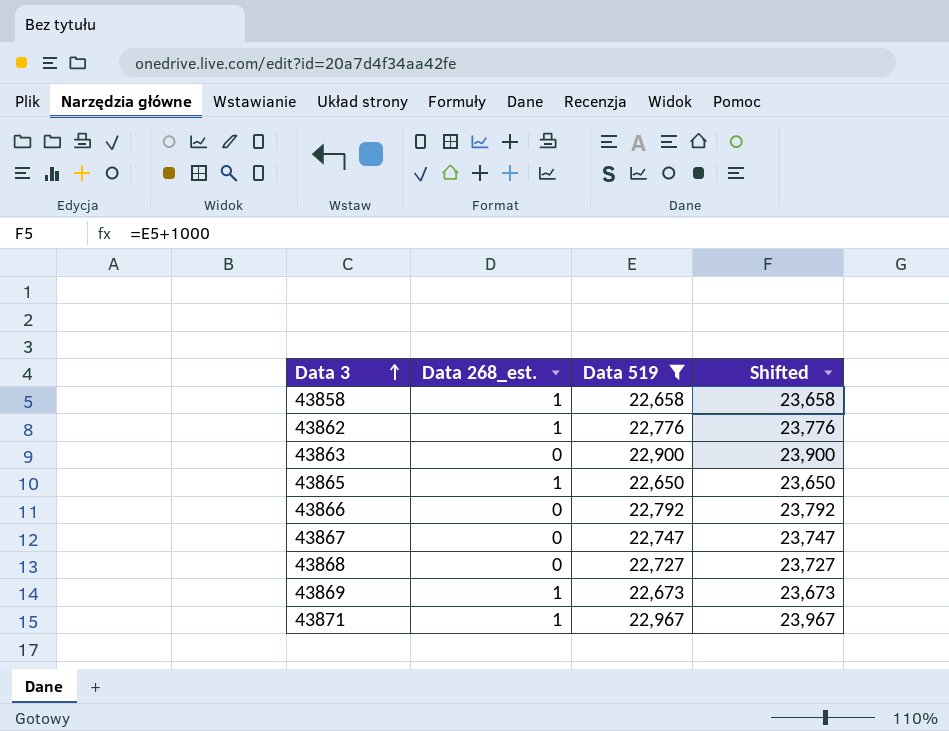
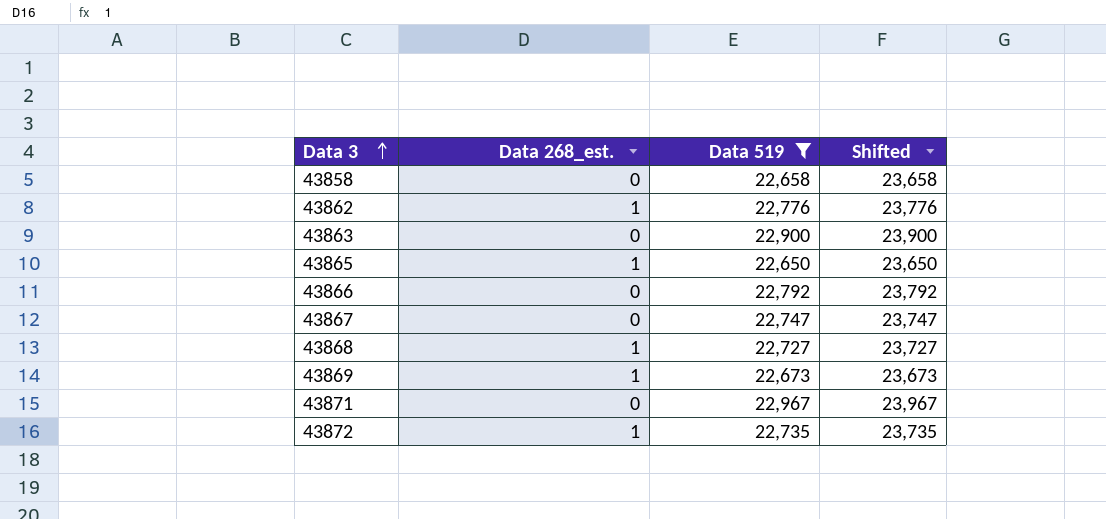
43858 | Data 268_est.: 1 -> 0
43868 | Data 268_est.: 0 -> 1
43871 | Data 268_est.: 1 -> 0
row 43872: none -> 1 | 22,735 | 23,735

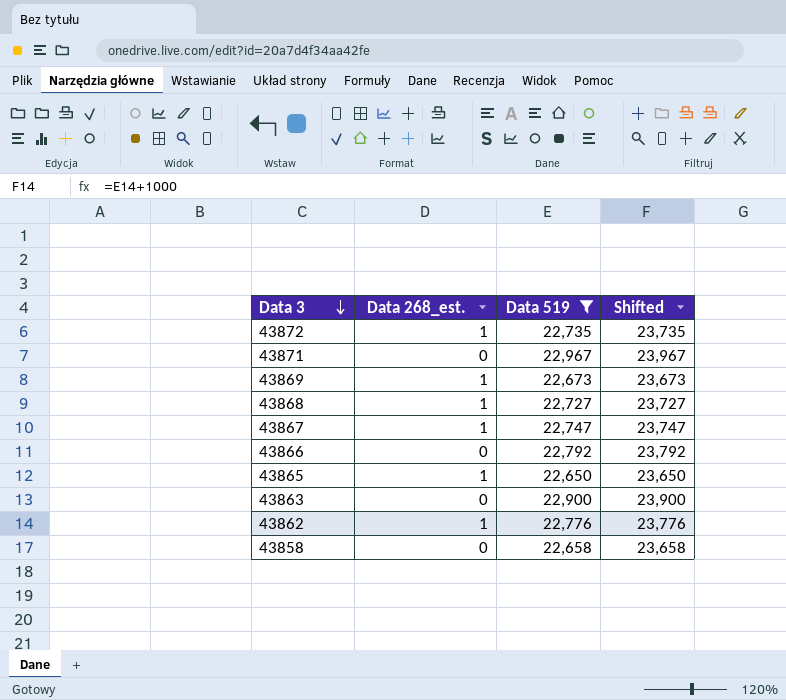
row order: Data 3 ascending -> Data 3 descending
43867 | Data 268_est.: 0 -> 1

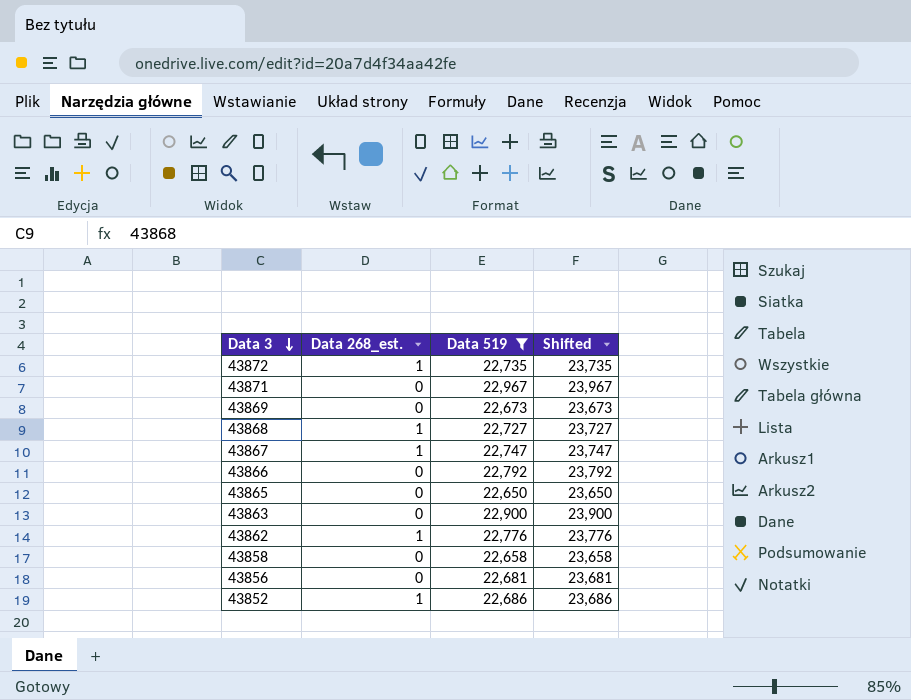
43869 | Data 268_est.: 1 -> 0
43865 | Data 268_est.: 1 -> 0
row 43856: none -> 0 | 22,681 | 23,681
row 43852: none -> 1 | 22,686 | 23,686

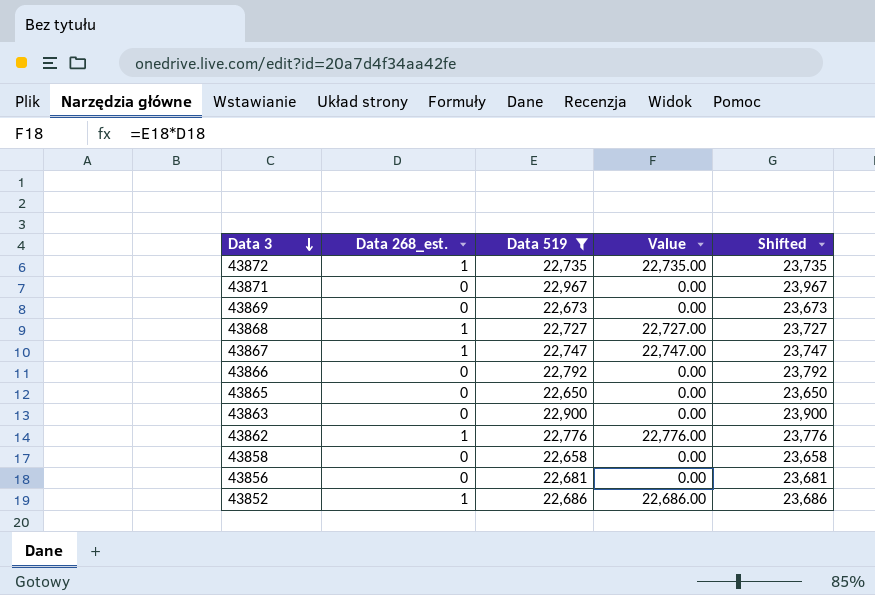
column Value | formula: none -> [Data 268_est.] * [Data 519]

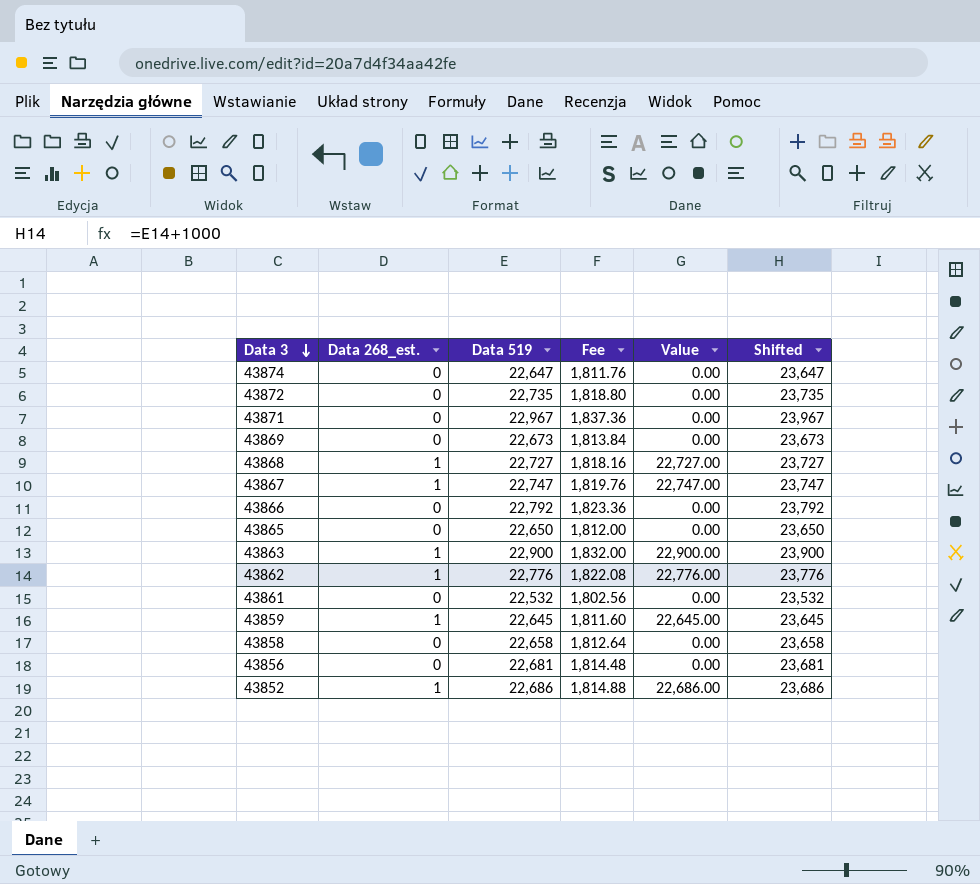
filter: Data 519 >= 22,650 -> none
column Fee | formula: none -> [Data 519] * 0.08
43872 | Data 268_est.: 1 -> 0
43872 | Value: 22,735.00 -> 0.00
43863 | Data 268_est.: 0 -> 1
43863 | Value: 0.00 -> 22,900.00

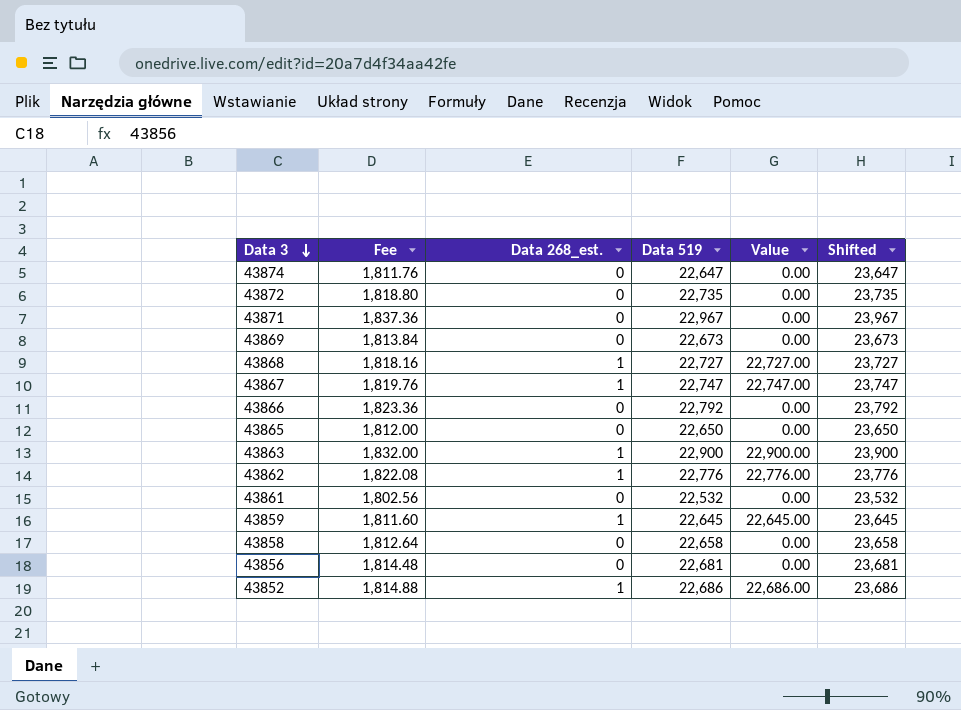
column Fee | position: 4 -> 2

